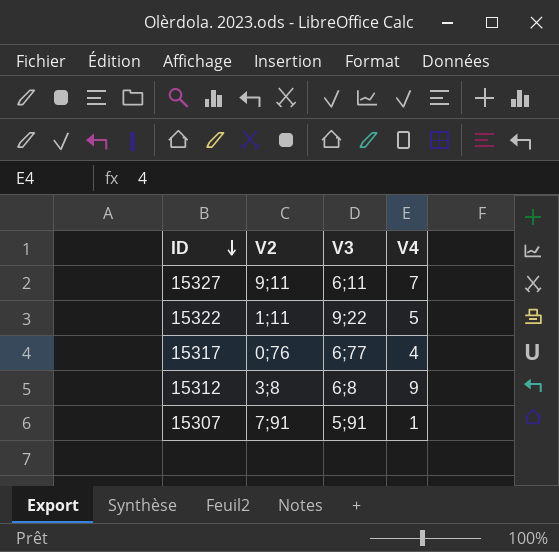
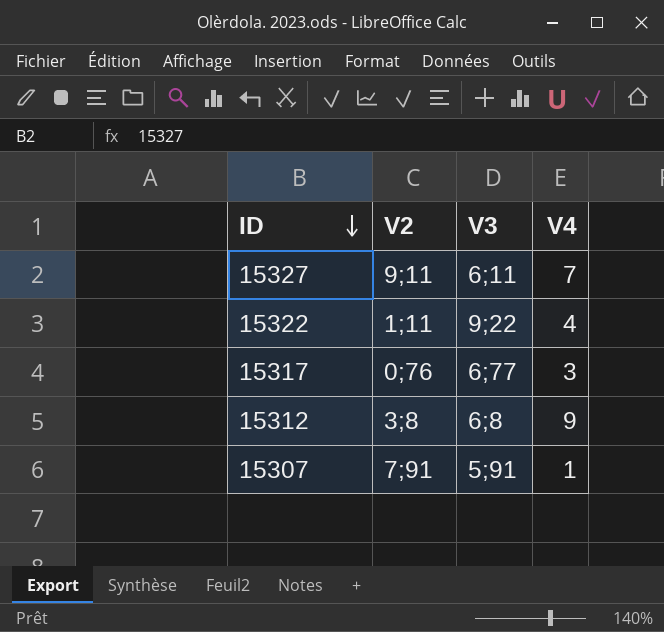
15322 | V4: 5 -> 4
15317 | V4: 4 -> 3

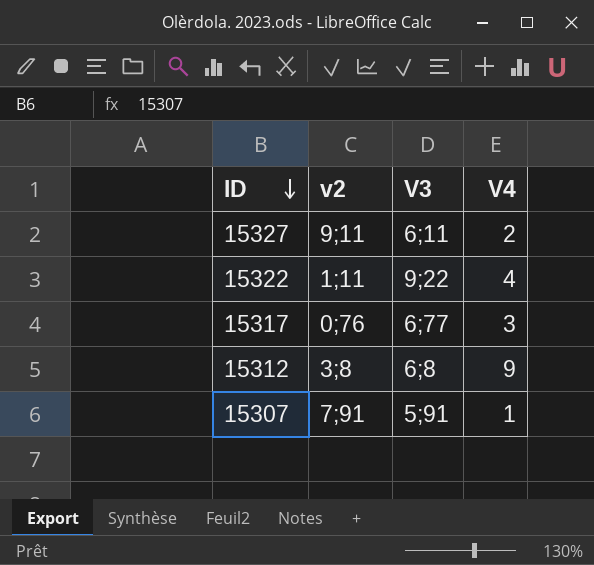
column name: V2 -> v2
15327 | V4: 7 -> 2

